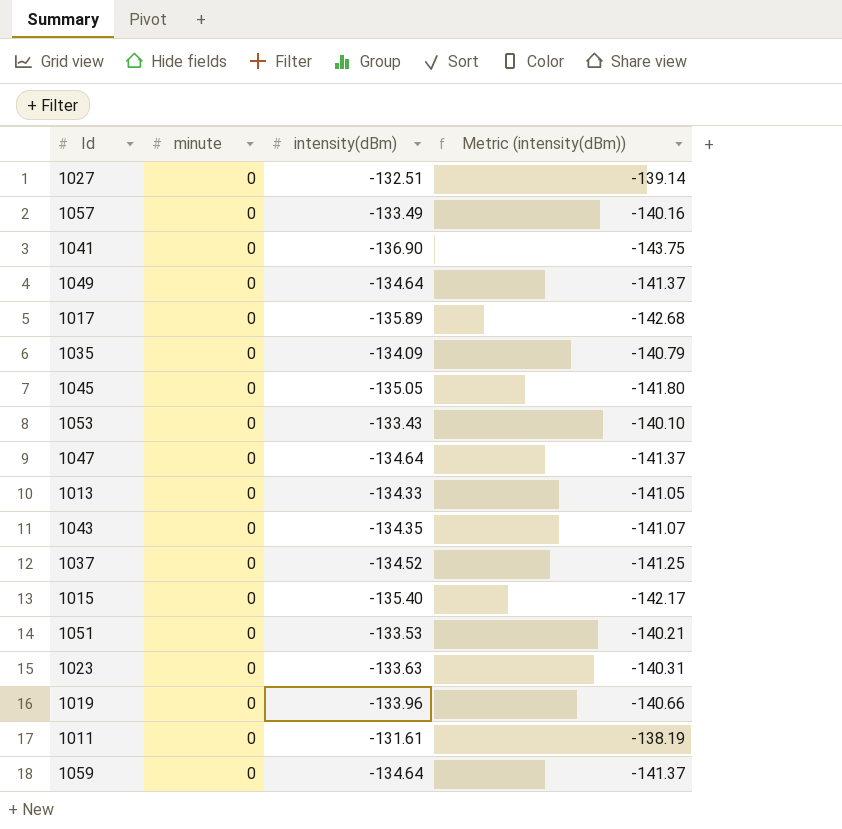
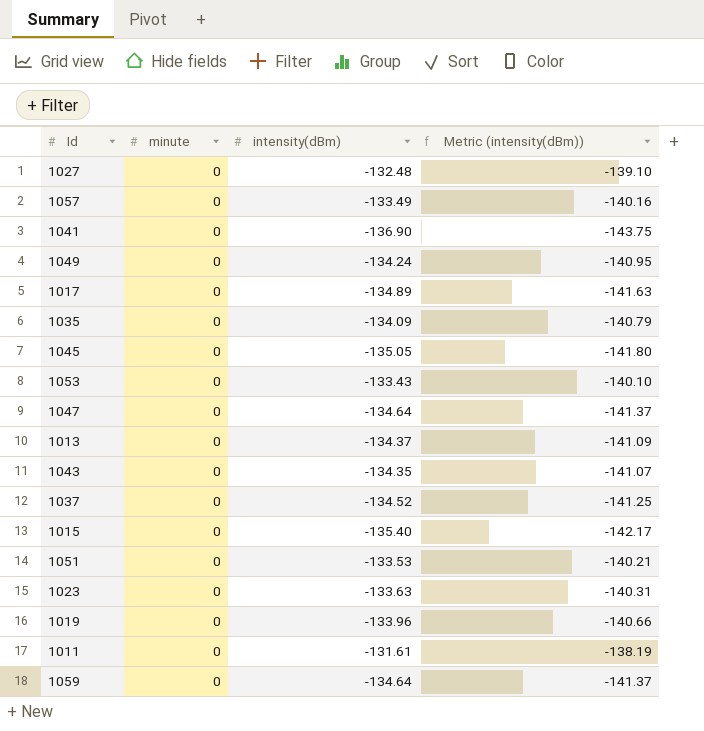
1027 | intensity(dBm): -132.51 -> -132.48
1027 | Metric (intensity(dBm)): -139.14 -> -139.10
1049 | intensity(dBm): -134.64 -> -134.24
1049 | Metric (intensity(dBm)): -141.37 -> -140.95
1017 | intensity(dBm): -135.89 -> -134.89
1017 | Metric (intensity(dBm)): -142.68 -> -141.63
1013 | intensity(dBm): -134.33 -> -134.37
1013 | Metric (intensity(dBm)): -141.05 -> -141.09

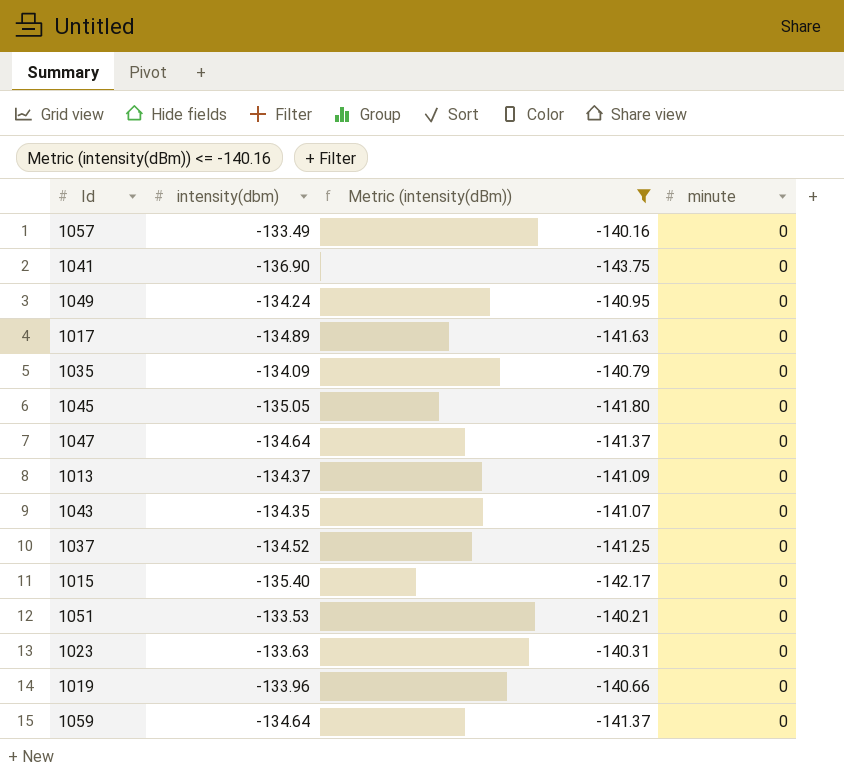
filter: none -> Metric (intensity(dBm)) <= -140.16
column name: intensity(dBm) -> intensity(dbm)
column minute | position: 2 -> 4

